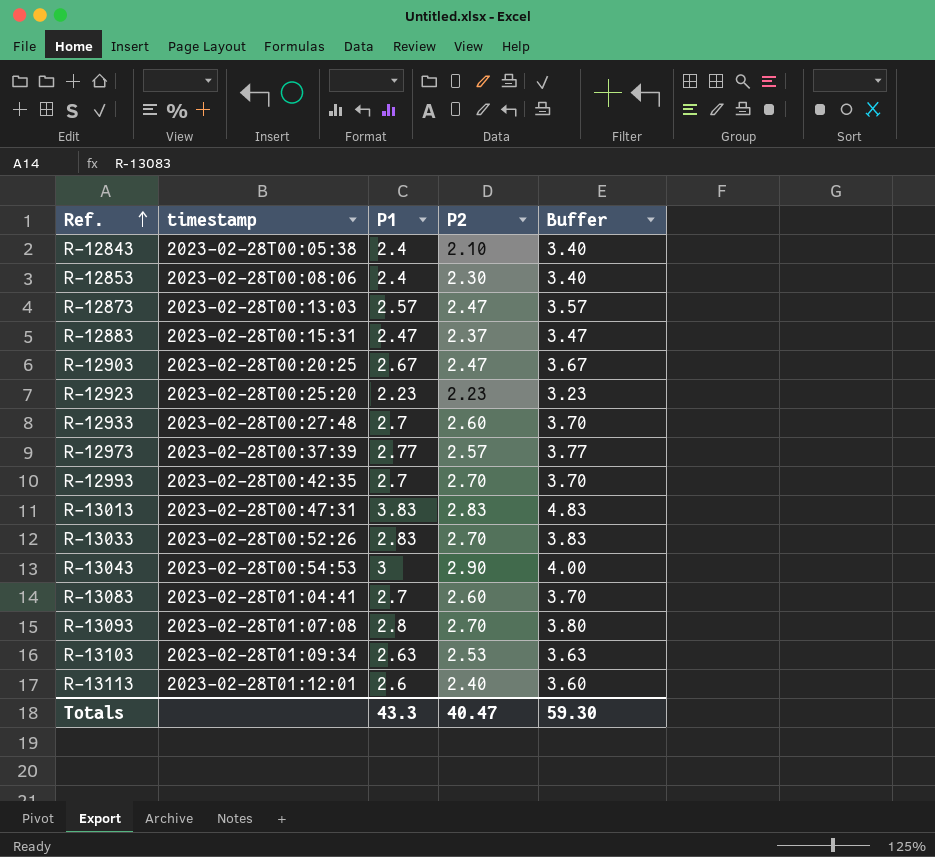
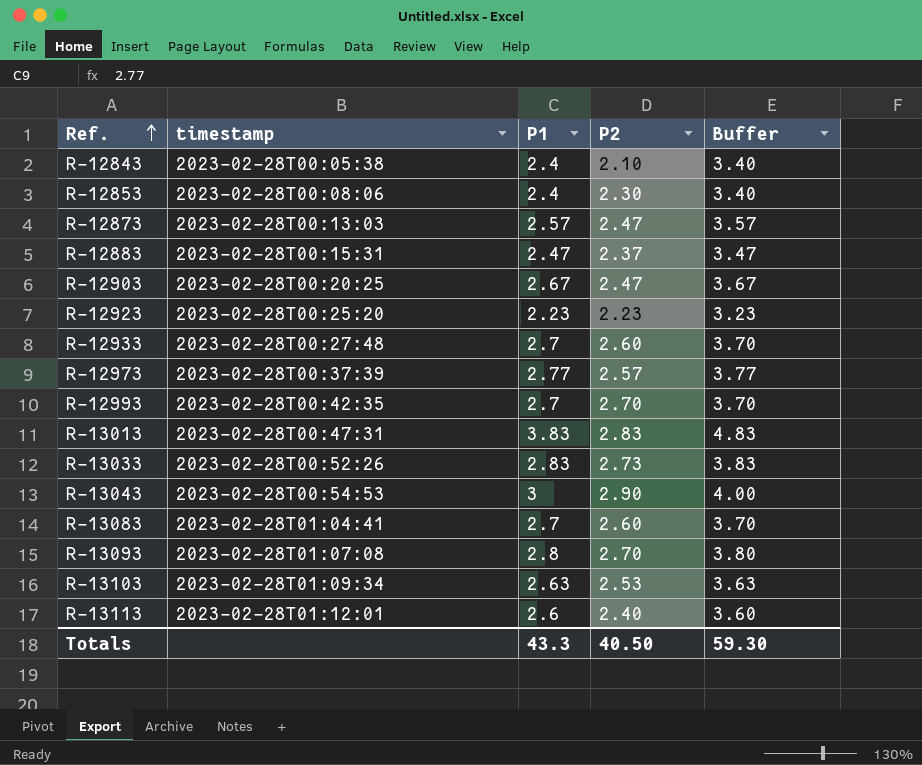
R-13033 | P2: 2.70 -> 2.73
Totals | P2: 40.47 -> 40.50

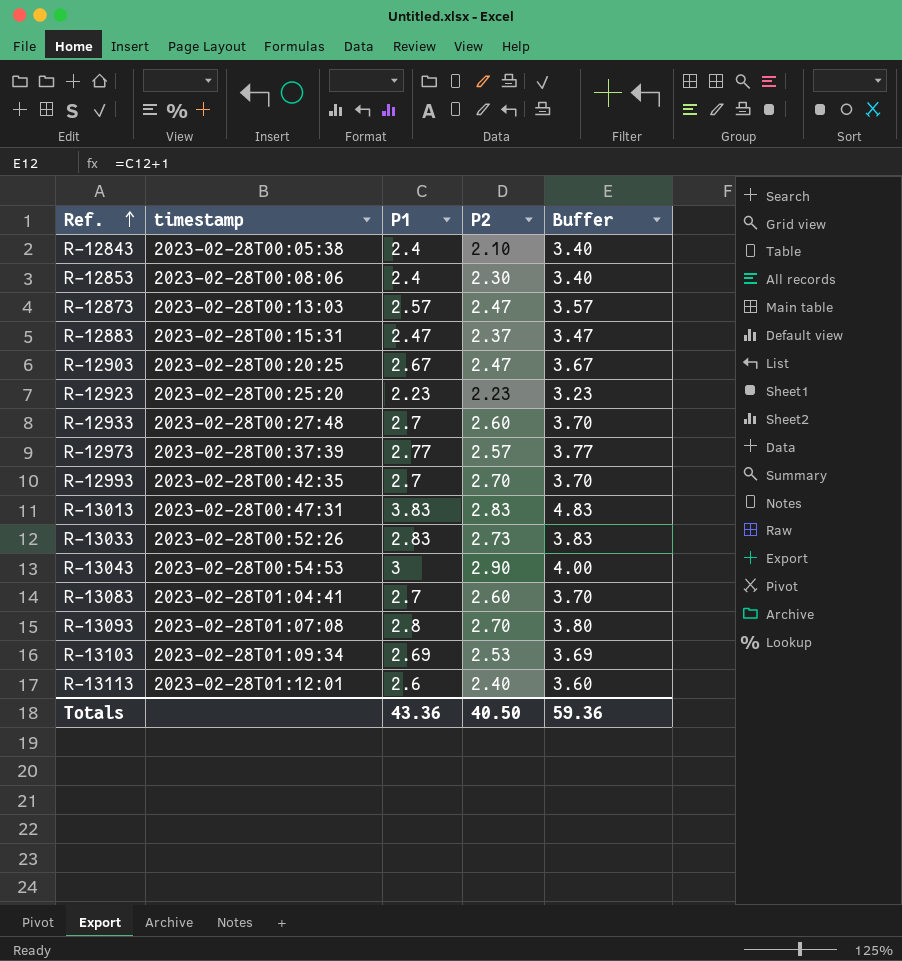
R-13103 | P1: 2.63 -> 2.69
R-13103 | Buffer: 3.63 -> 3.69
Totals | P1: 43.3 -> 43.36
Totals | Buffer: 59.30 -> 59.36

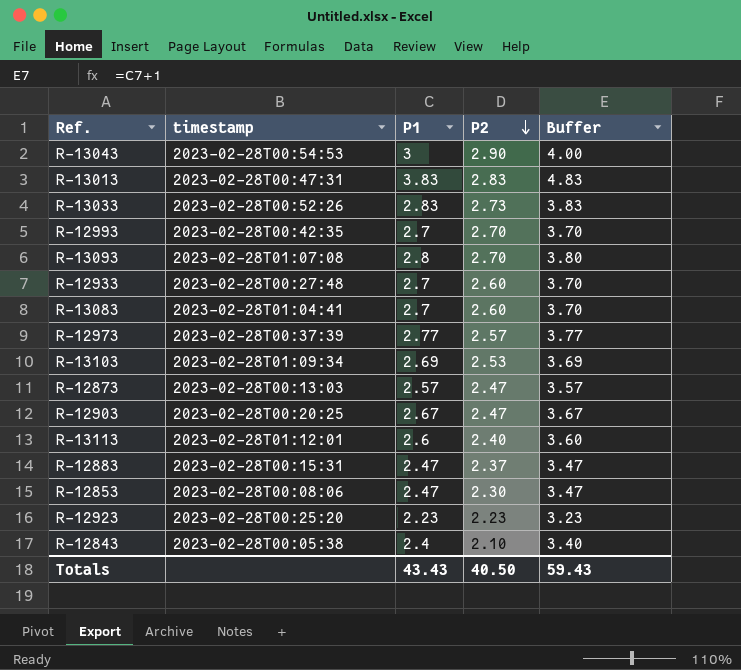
row order: Ref. ascending -> P2 descending
R-12853 | P1: 2.4 -> 2.47
R-12853 | Buffer: 3.40 -> 3.47
Totals | P1: 43.36 -> 43.43
Totals | Buffer: 59.36 -> 59.43

